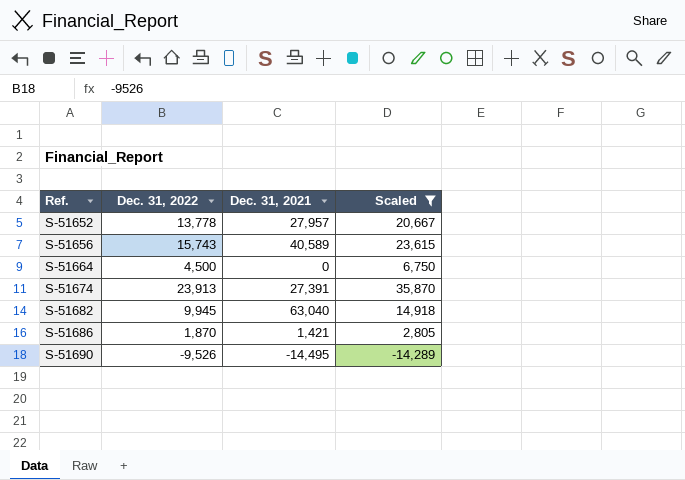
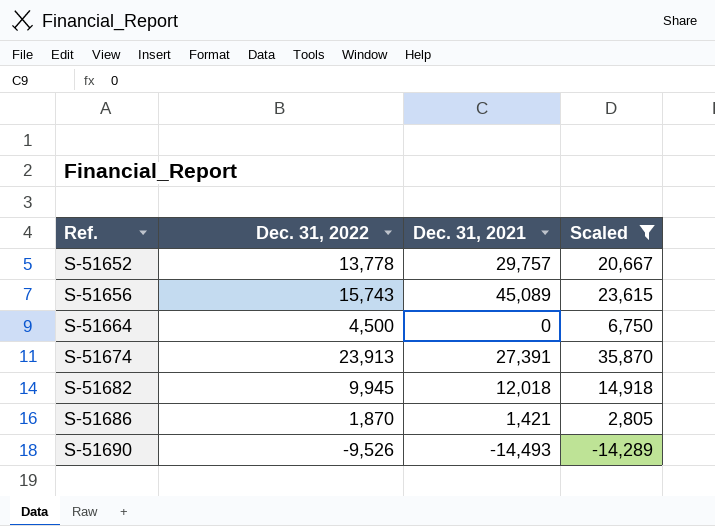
S-51652 | Dec. 31, 2021: 27,957 -> 29,757
S-51656 | Dec. 31, 2021: 40,589 -> 45,089
S-51682 | Dec. 31, 2021: 63,040 -> 12,018
S-51690 | Dec. 31, 2021: -14,495 -> -14,493

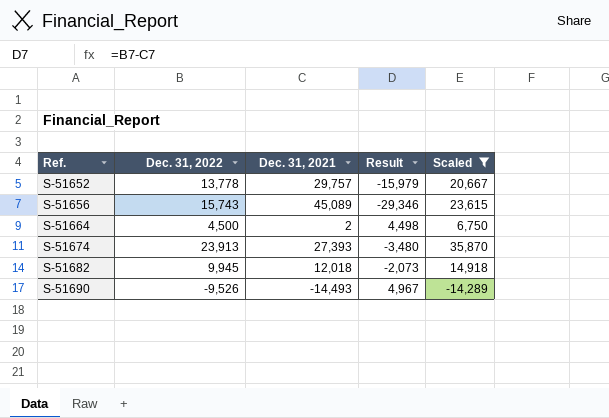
column Result | formula: none -> [Dec. 31, 2022] - [Dec. 31, 2021]
row S-51686: 1,870 | 1,421 | 2,805 -> none
S-51664 | Dec. 31, 2021: 0 -> 2
S-51674 | Dec. 31, 2021: 27,391 -> 27,393

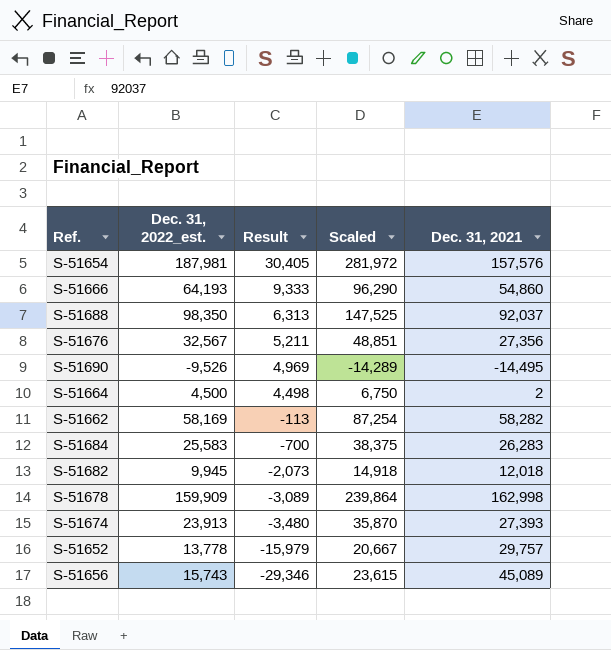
filter: Scaled <= 35,870 -> none
row order: Ref. ascending -> Result descending
column name: Dec. 31, 2022 -> Dec. 31, 2022_est.
column Dec. 31, 2021 | position: 3 -> 5
S-51690 | Result: 4,967 -> 4,969
S-51690 | Dec. 31, 2021: -14,493 -> -14,495

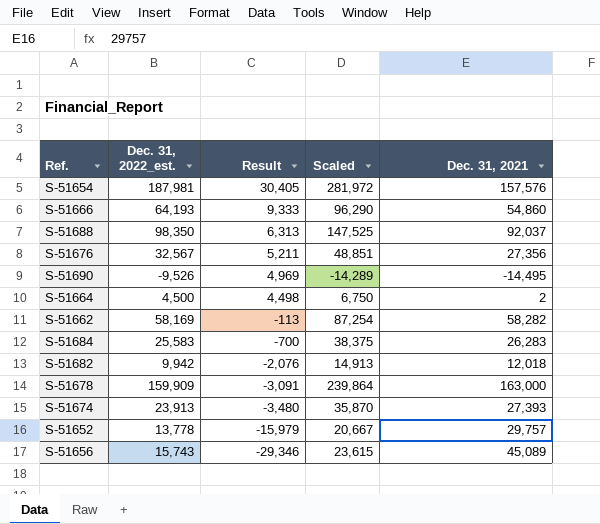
S-51682 | Dec. 31, 2022_est.: 9,945 -> 9,942
S-51682 | Result: -2,073 -> -2,076
S-51682 | Scaled: 14,918 -> 14,913
S-51678 | Result: -3,089 -> -3,091
S-51678 | Dec. 31, 2021: 162,998 -> 163,000

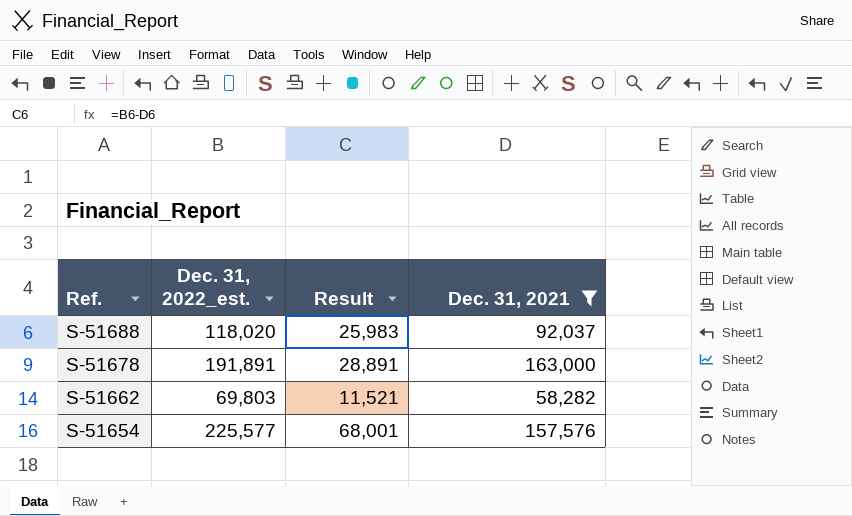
filter: none -> Dec. 31, 2021 >= 58,282
row order: Result descending -> Ref. descending
column Scaled | formula: [Dec. 31, 2022_est.] * 1.5 -> none
S-51688 | Dec. 31, 2022_est.: 98,350 -> 118,020
S-51688 | Result: 6,313 -> 25,983
S-51678 | Dec. 31, 2022_est.: 159,909 -> 191,891
S-51678 | Result: -3,091 -> 28,891
S-51662 | Dec. 31, 2022_est.: 58,169 -> 69,803
S-51662 | Result: -113 -> 11,521
S-51654 | Dec. 31, 2022_est.: 187,981 -> 225,577
S-51654 | Result: 30,405 -> 68,001

